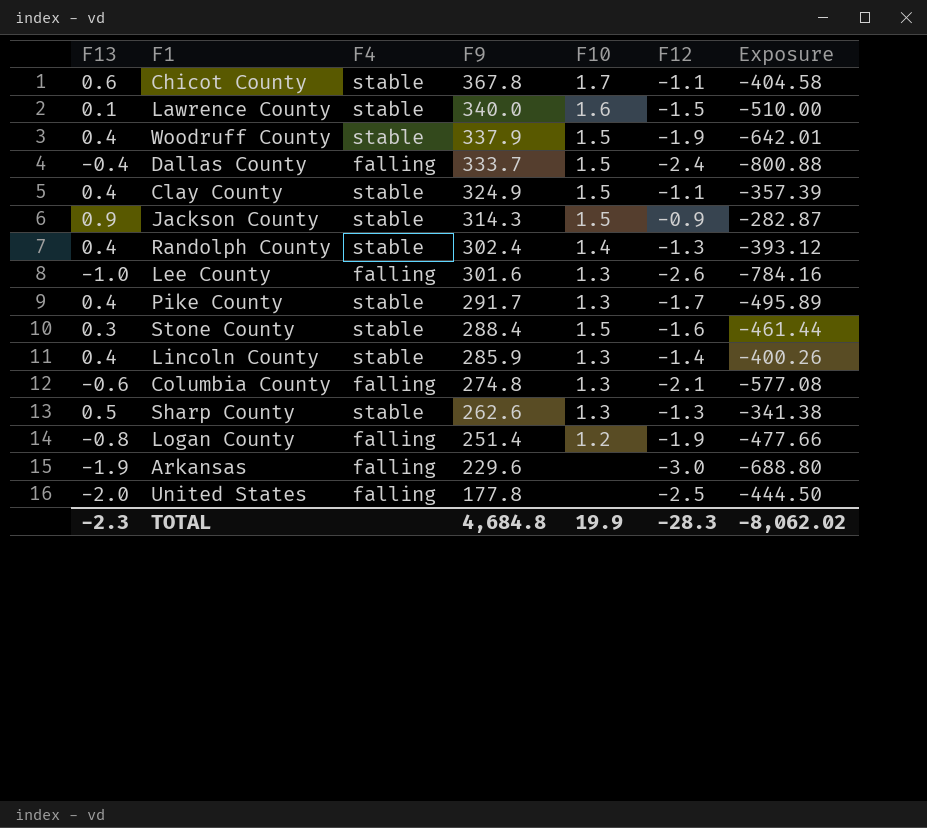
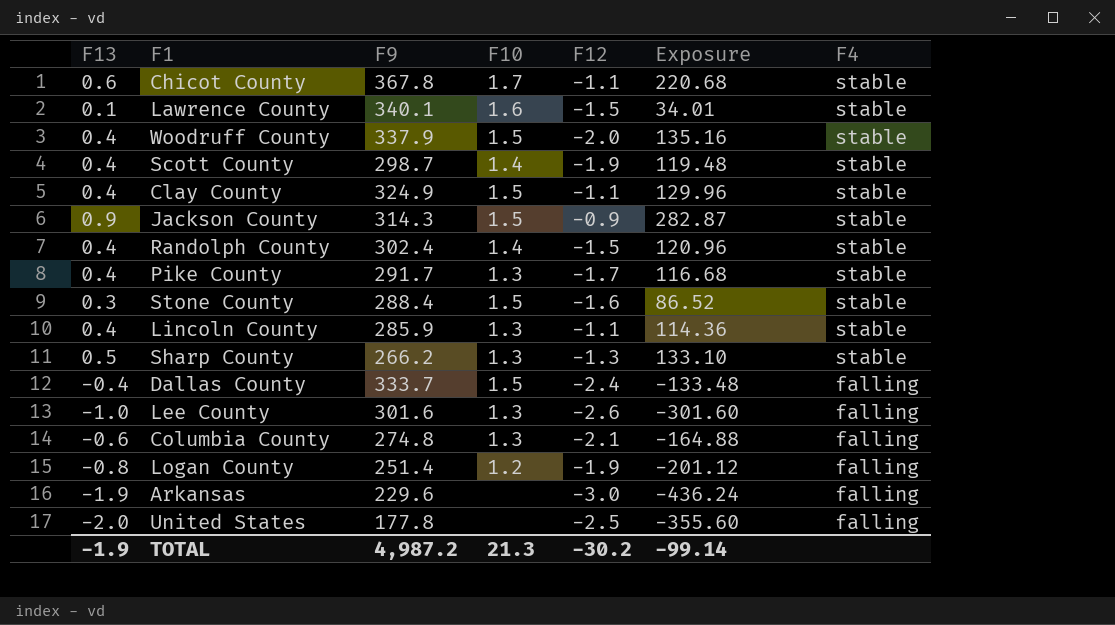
row order: F9 descending -> F4 descending
column Exposure | formula: [F9] * [F12] -> [F13] * [F9]
column F4 | position: 3 -> 7
Lawrence County | F9: 340.0 -> 340.1
Woodruff County | F12: -1.9 -> -2.0
row Scott County: none -> 0.4 | 298.7 | 1.4 | -1.9 | 119.48 | stable
Randolph County | F12: -1.3 -> -1.5
Lincoln County | F12: -1.4 -> -1.1
Sharp County | F9: 262.6 -> 266.2
TOTAL | F13: -2.3 -> -1.9
TOTAL | F9: 4,684.8 -> 4,987.2
TOTAL | F10: 19.9 -> 21.3
TOTAL | F12: -28.3 -> -30.2
TOTAL | Exposure: -8,062.02 -> -99.14

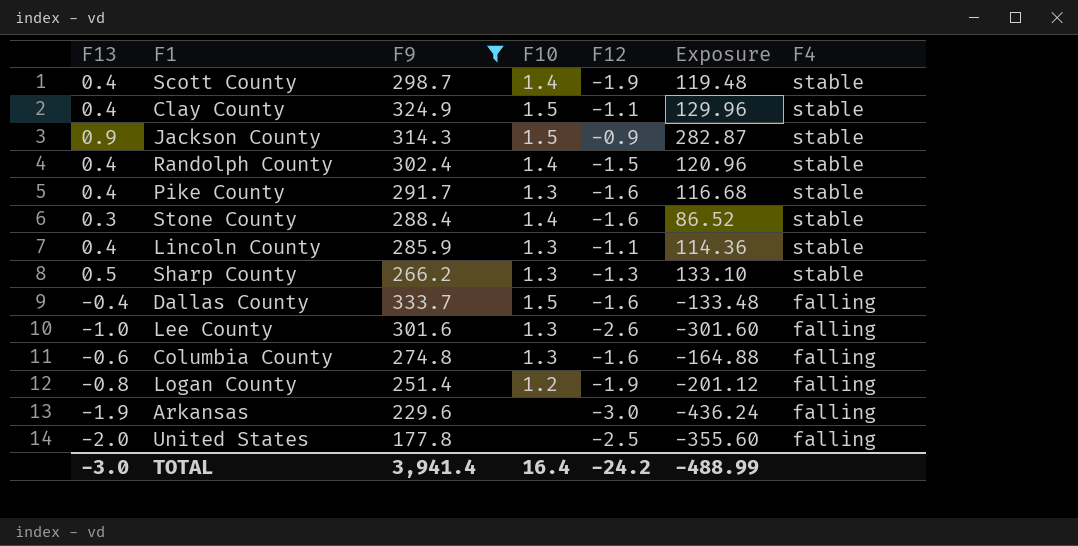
filter: none -> F9 <= 333.7
Pike County | F12: -1.7 -> -1.6
Stone County | F10: 1.5 -> 1.4
Dallas County | F12: -2.4 -> -1.6
Columbia County | F12: -2.1 -> -1.6
TOTAL | F13: -1.9 -> -3.0
TOTAL | F9: 4,987.2 -> 3,941.4
TOTAL | F10: 21.3 -> 16.4
TOTAL | F12: -30.2 -> -24.2
TOTAL | Exposure: -99.14 -> -488.99

